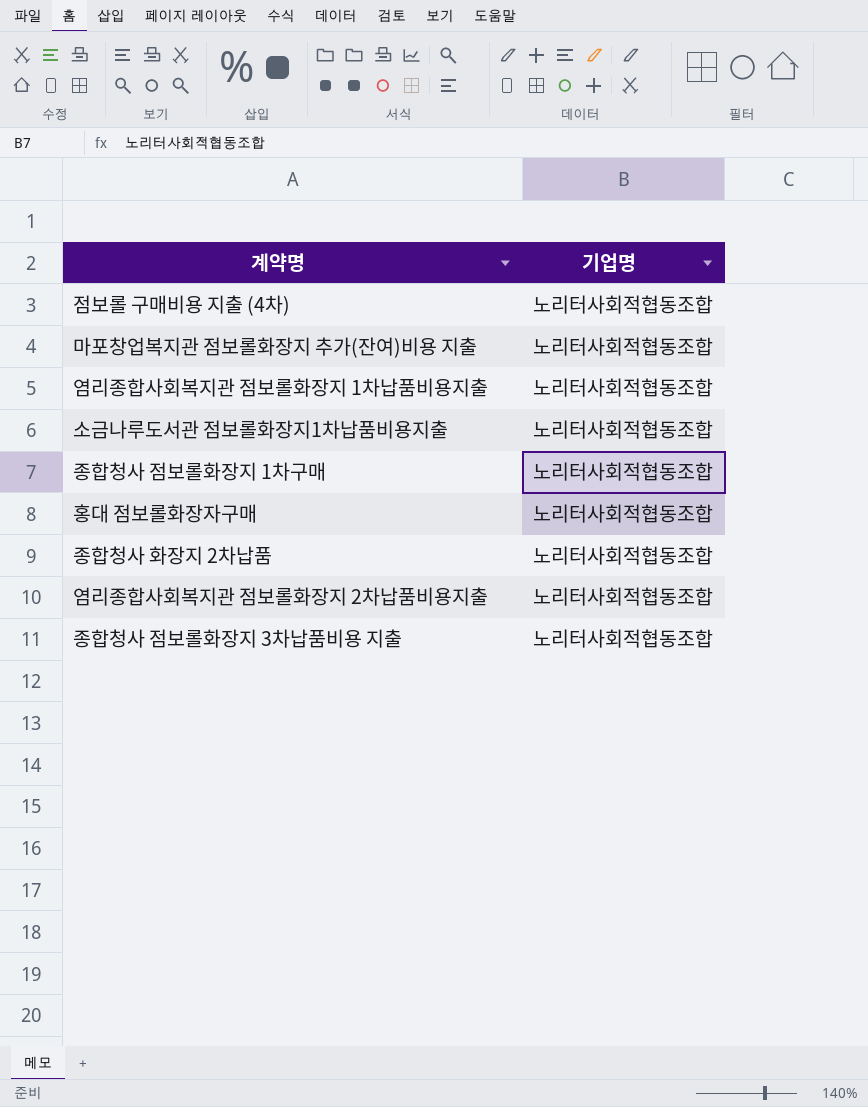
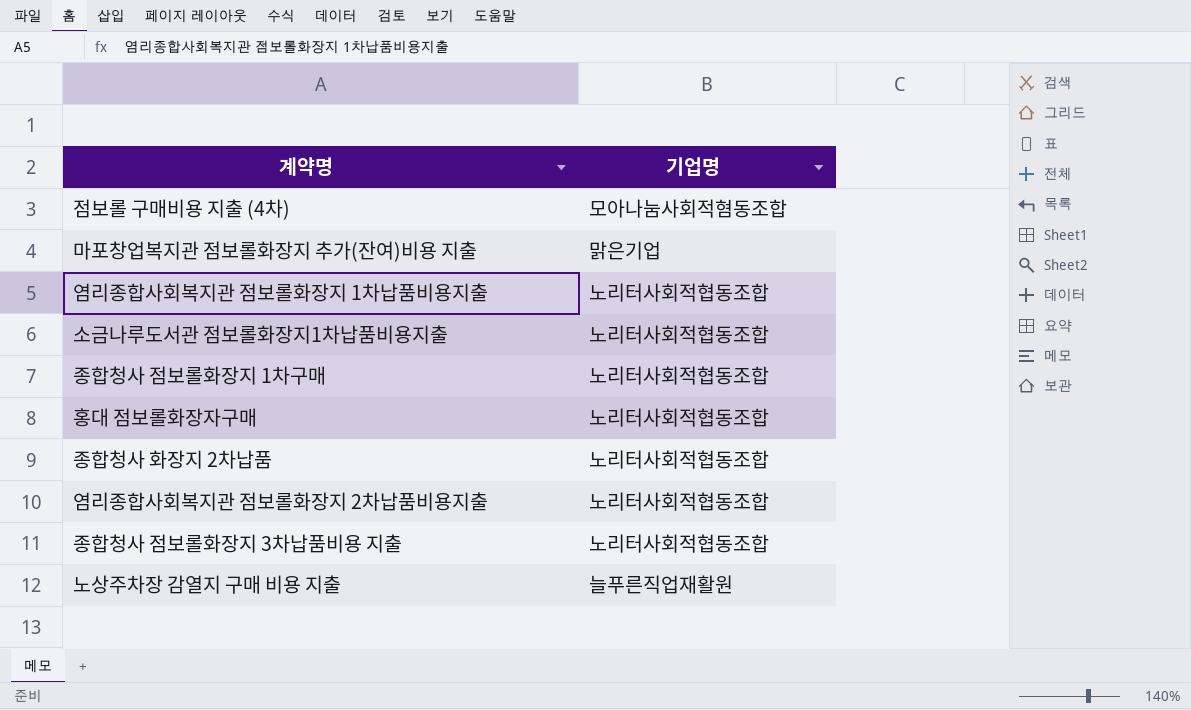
점보롤 구매비용 지출 (4차) | 기업명: 노리터사회적협동조합 -> 모아나눔사회적혐동조합
마포창업복지관 점보롤화장지 추가(잔여)비용 지출 | 기업명: 노리터사회적협동조합 -> 맑은기업
row 노상주차장 감열지 구매 비용 지출: none -> 늘푸른직업재활원

